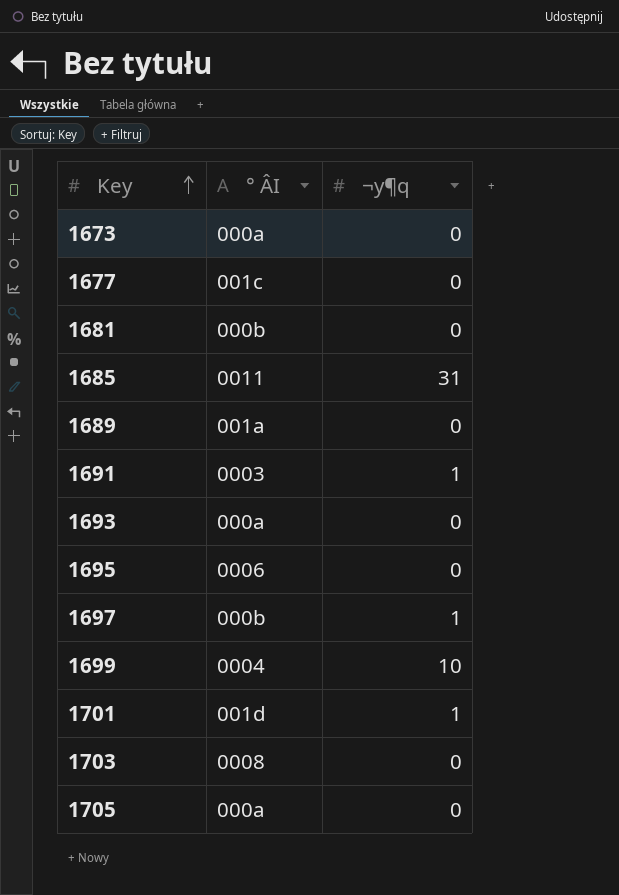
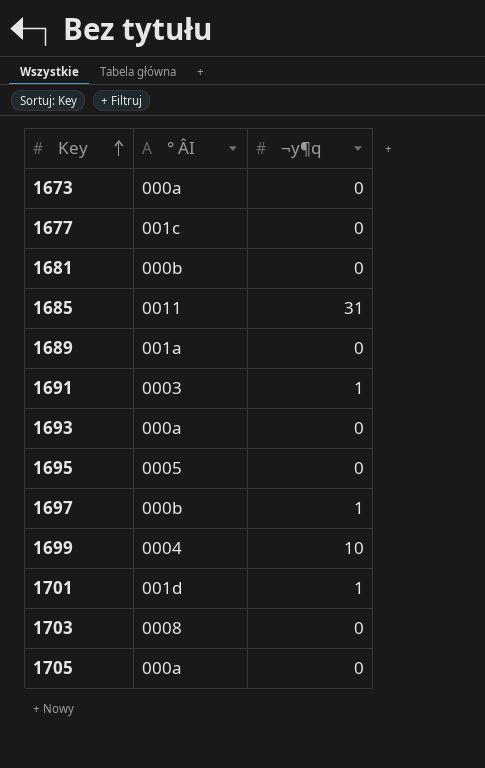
1695 | ° ÂI: 0006 -> 0005

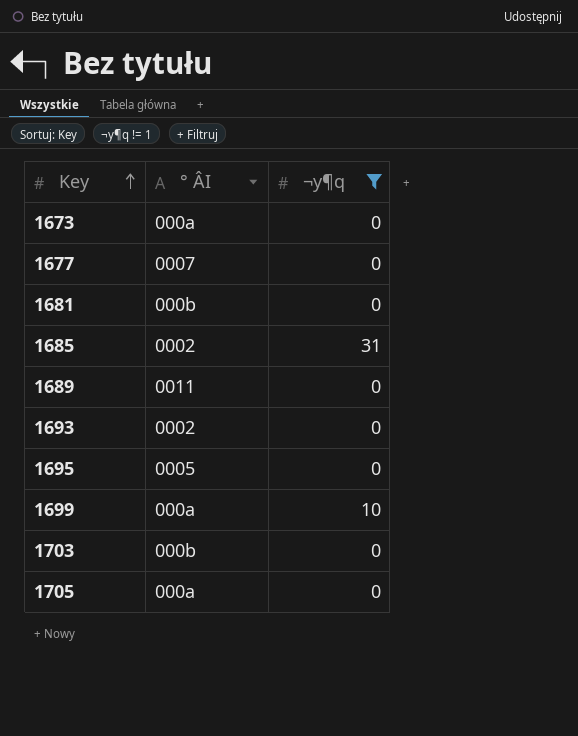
filter: none -> ¬y¶q != 1
1677 | ° ÂI: 001c -> 0007
1685 | ° ÂI: 0011 -> 0002
1689 | ° ÂI: 001a -> 0011
1693 | ° ÂI: 000a -> 0002
1699 | ° ÂI: 0004 -> 000a
1703 | ° ÂI: 0008 -> 000b

